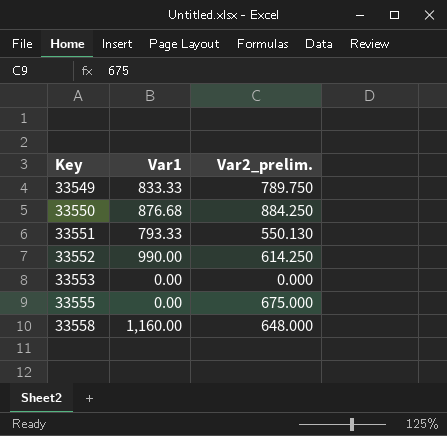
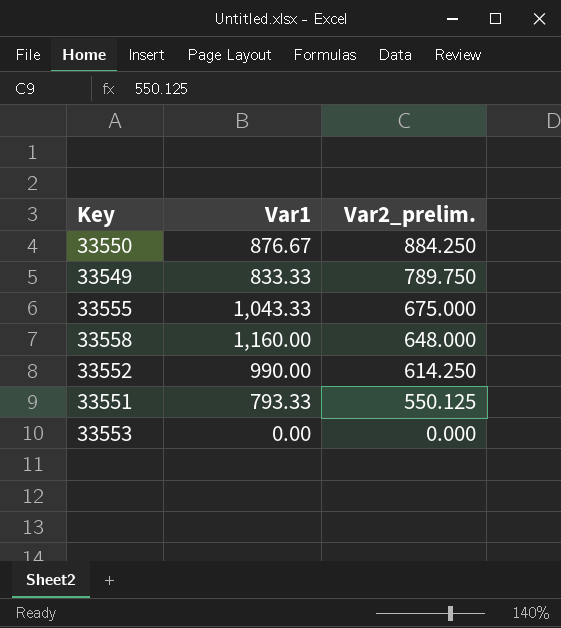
row order: Key ascending -> Var2_prelim. descending
33550 | Var1: 876.68 -> 876.67
33555 | Var1: 0.00 -> 1,043.33
33551 | Var2_prelim.: 550.130 -> 550.125

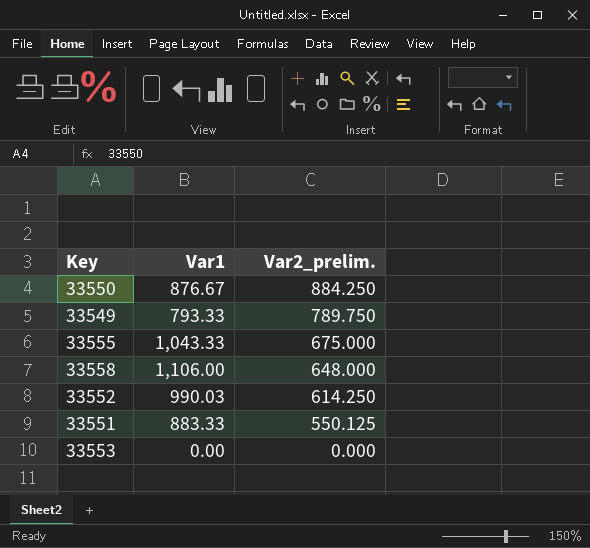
33549 | Var1: 833.33 -> 793.33
33558 | Var1: 1,160.00 -> 1,106.00
33552 | Var1: 990.00 -> 990.03
33551 | Var1: 793.33 -> 883.33

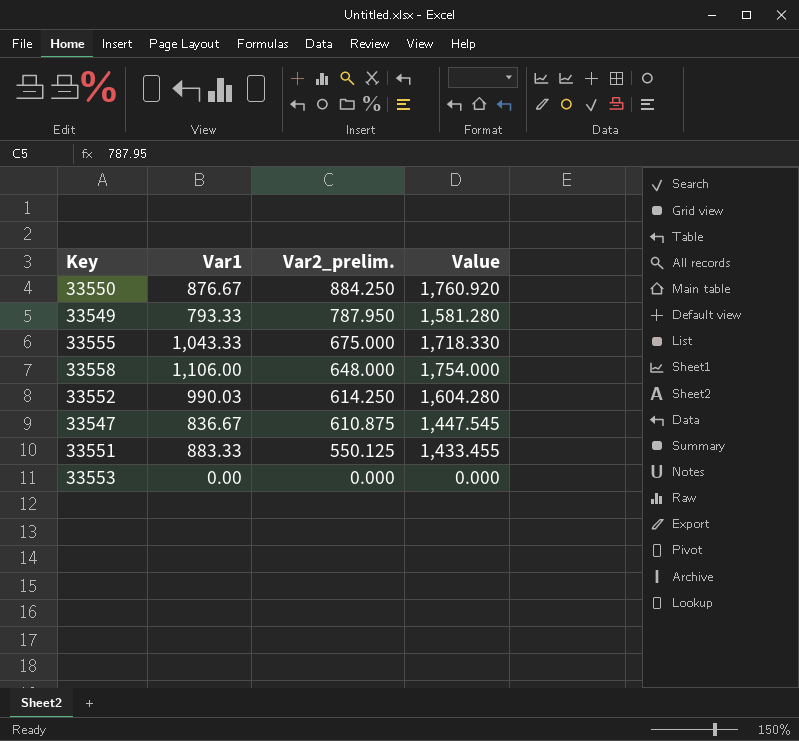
column Value | formula: none -> [Var1] + [Var2_prelim.]
33549 | Var2_prelim.: 789.750 -> 787.950
row 33547: none -> 836.67 | 610.875 | 1,447.545

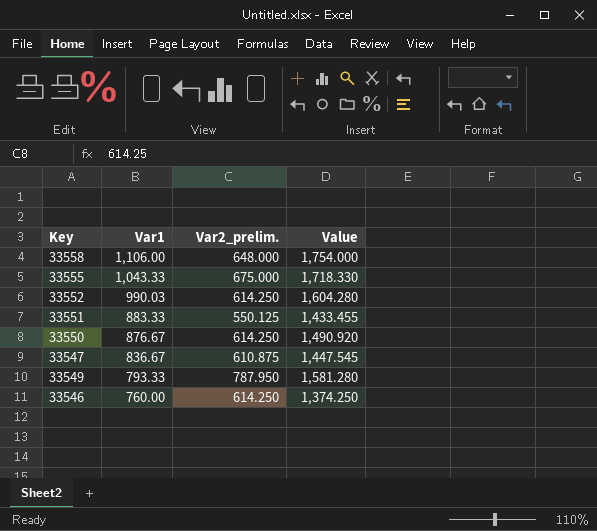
row order: Var2_prelim. descending -> Var1 descending
row 33553: 0.00 | 0.000 | 0.000 -> none
33550 | Var2_prelim.: 884.250 -> 614.250
33550 | Value: 1,760.920 -> 1,490.920
row 33546: none -> 760.00 | 614.250 | 1,374.250

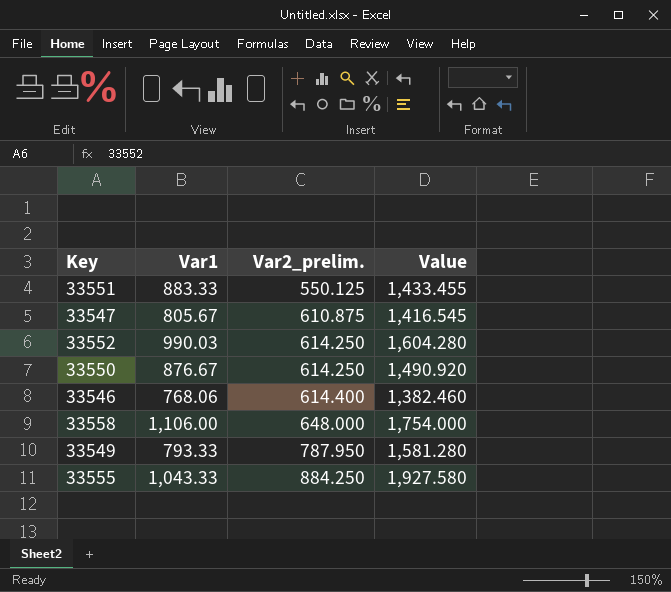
row order: Var1 descending -> Var2_prelim. ascending
33547 | Var1: 836.67 -> 805.67
33547 | Value: 1,447.545 -> 1,416.545
33546 | Var1: 760.00 -> 768.06
33546 | Var2_prelim.: 614.250 -> 614.400
33546 | Value: 1,374.250 -> 1,382.460
33555 | Var2_prelim.: 675.000 -> 884.250
33555 | Value: 1,718.330 -> 1,927.580

